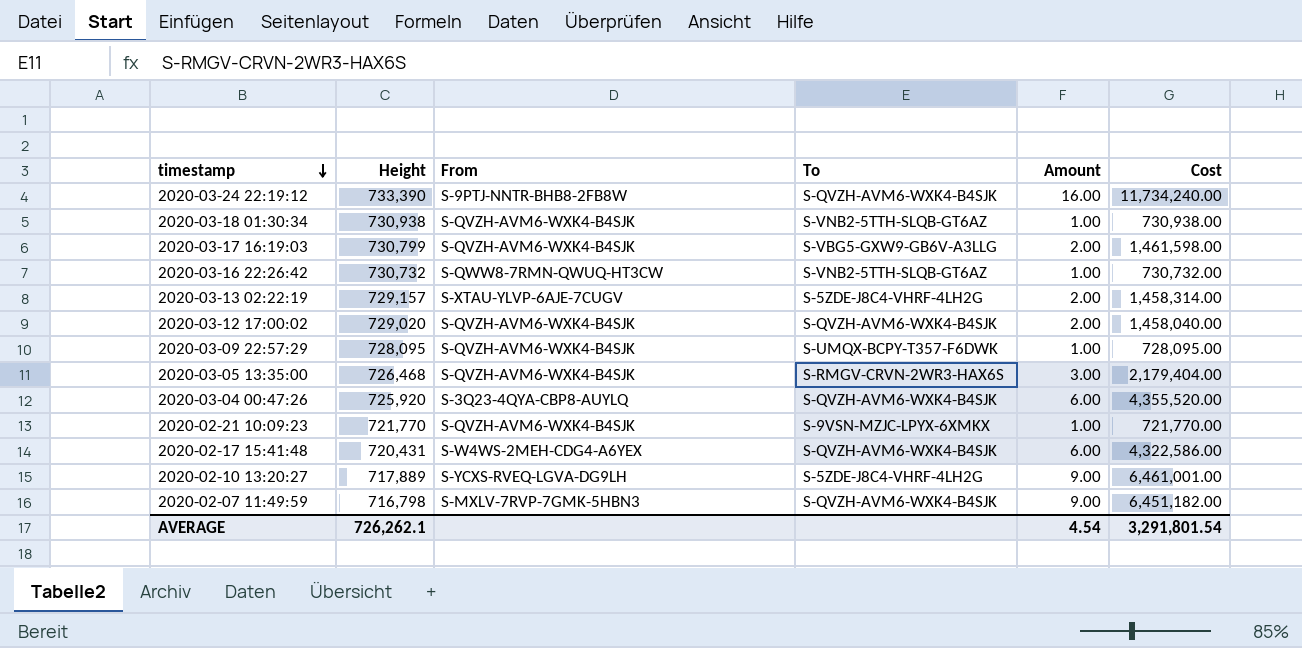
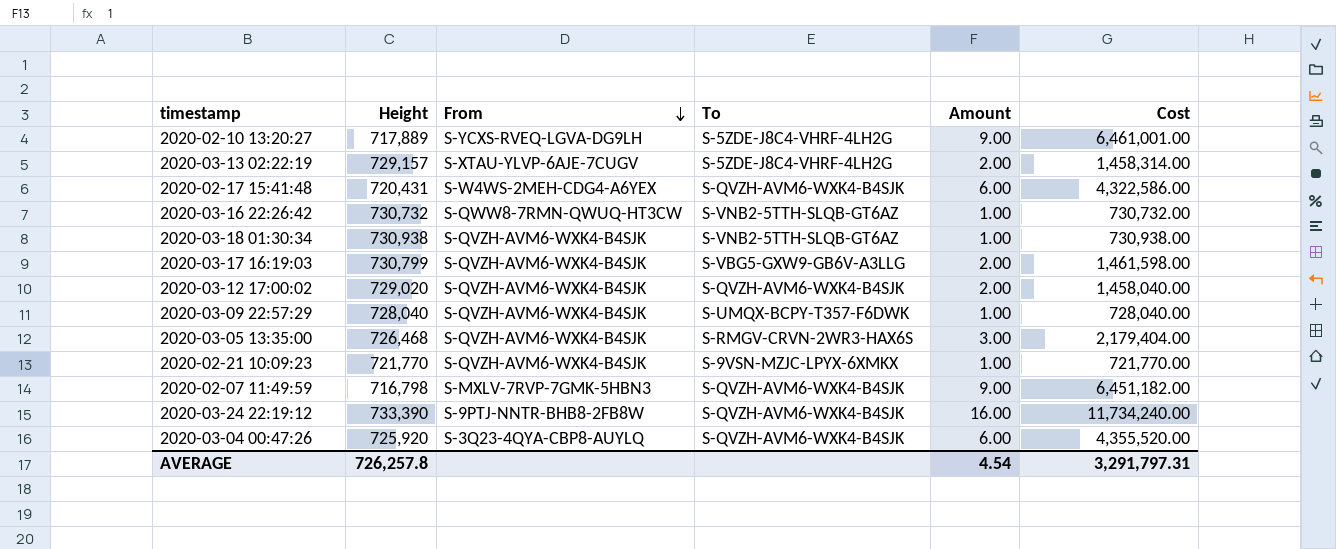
row order: timestamp descending -> From descending
2020-03-09 22:57:29 | Height: 728,095 -> 728,040
2020-03-09 22:57:29 | Cost: 728,095.00 -> 728,040.00
AVERAGE | Height: 726,262.1 -> 726,257.8
AVERAGE | Cost: 3,291,801.54 -> 3,291,797.31

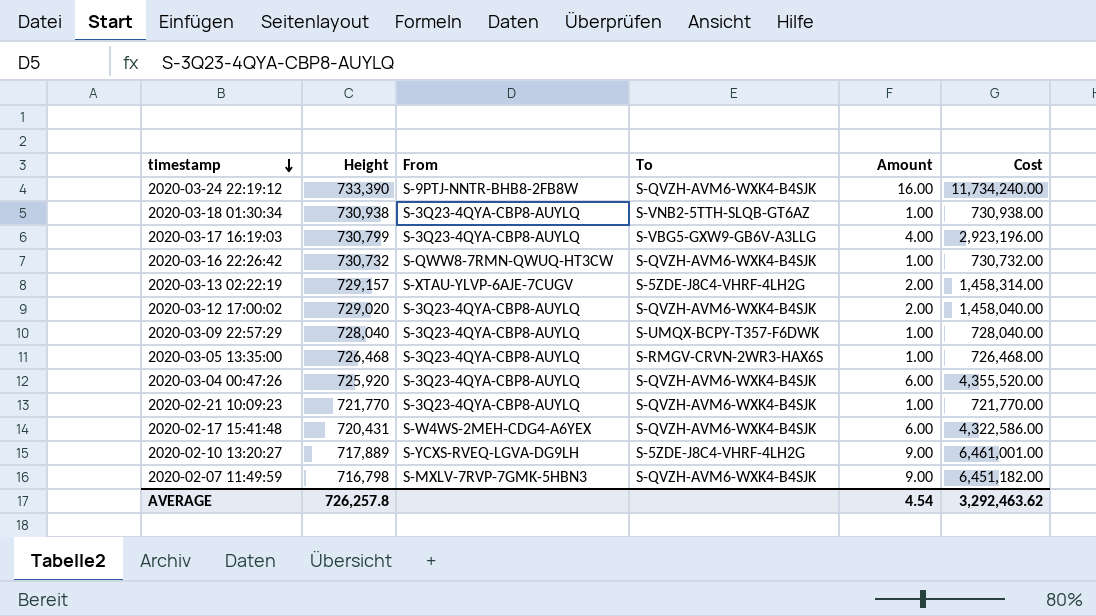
row order: From descending -> timestamp descending
2020-03-18 01:30:34 | From: S-QVZH-AVM6-WXK4-B4SJK -> S-3Q23-4QYA-CBP8-AUYLQ
2020-03-17 16:19:03 | From: S-QVZH-AVM6-WXK4-B4SJK -> S-3Q23-4QYA-CBP8-AUYLQ
2020-03-17 16:19:03 | Amount: 2.00 -> 4.00
2020-03-17 16:19:03 | Cost: 1,461,598.00 -> 2,923,196.00
2020-03-16 22:26:42 | To: S-VNB2-5TTH-SLQB-GT6AZ -> S-QVZH-AVM6-WXK4-B4SJK
2020-03-12 17:00:02 | From: S-QVZH-AVM6-WXK4-B4SJK -> S-3Q23-4QYA-CBP8-AUYLQ
2020-03-09 22:57:29 | From: S-QVZH-AVM6-WXK4-B4SJK -> S-3Q23-4QYA-CBP8-AUYLQ
2020-03-05 13:35:00 | From: S-QVZH-AVM6-WXK4-B4SJK -> S-3Q23-4QYA-CBP8-AUYLQ
2020-03-05 13:35:00 | Amount: 3.00 -> 1.00
2020-03-05 13:35:00 | Cost: 2,179,404.00 -> 726,468.00
2020-02-21 10:09:23 | From: S-QVZH-AVM6-WXK4-B4SJK -> S-3Q23-4QYA-CBP8-AUYLQ
2020-02-21 10:09:23 | To: S-9VSN-MZJC-LPYX-6XMKX -> S-QVZH-AVM6-WXK4-B4SJK
AVERAGE | Cost: 3,291,797.31 -> 3,292,463.62

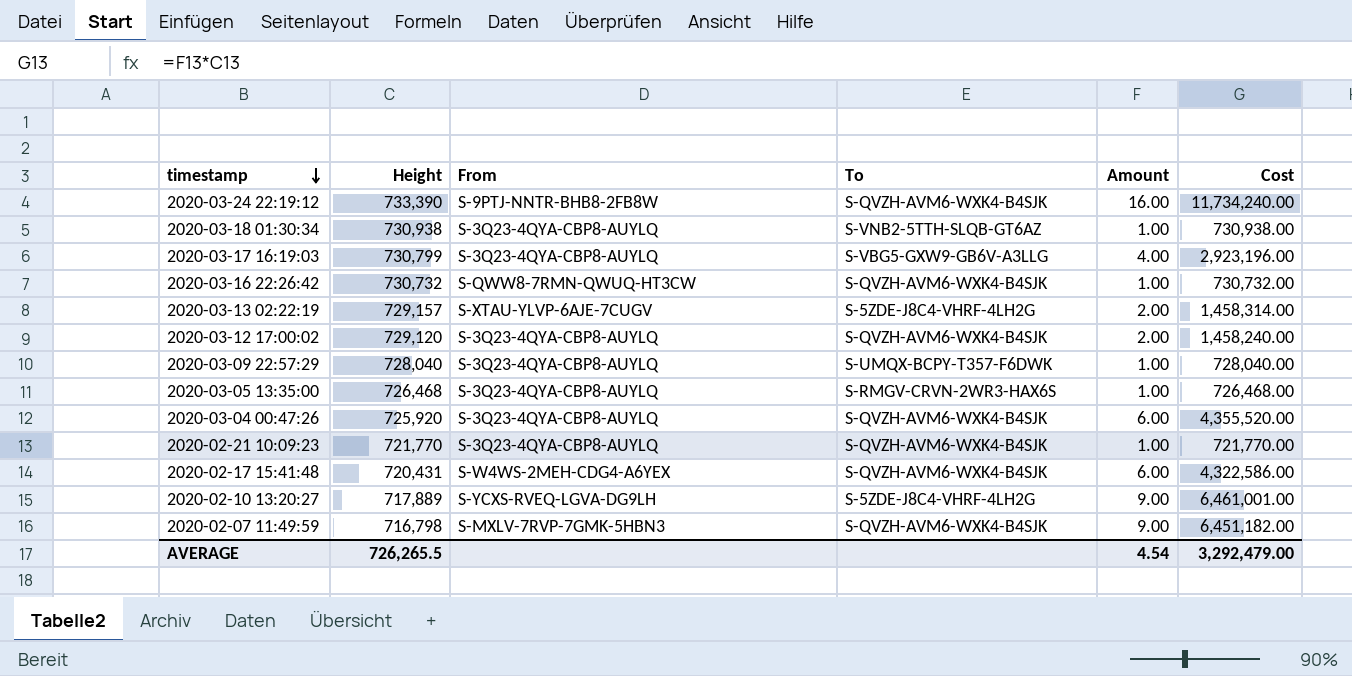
2020-03-12 17:00:02 | Height: 729,020 -> 729,120
2020-03-12 17:00:02 | Cost: 1,458,040.00 -> 1,458,240.00
AVERAGE | Height: 726,257.8 -> 726,265.5
AVERAGE | Cost: 3,292,463.62 -> 3,292,479.00

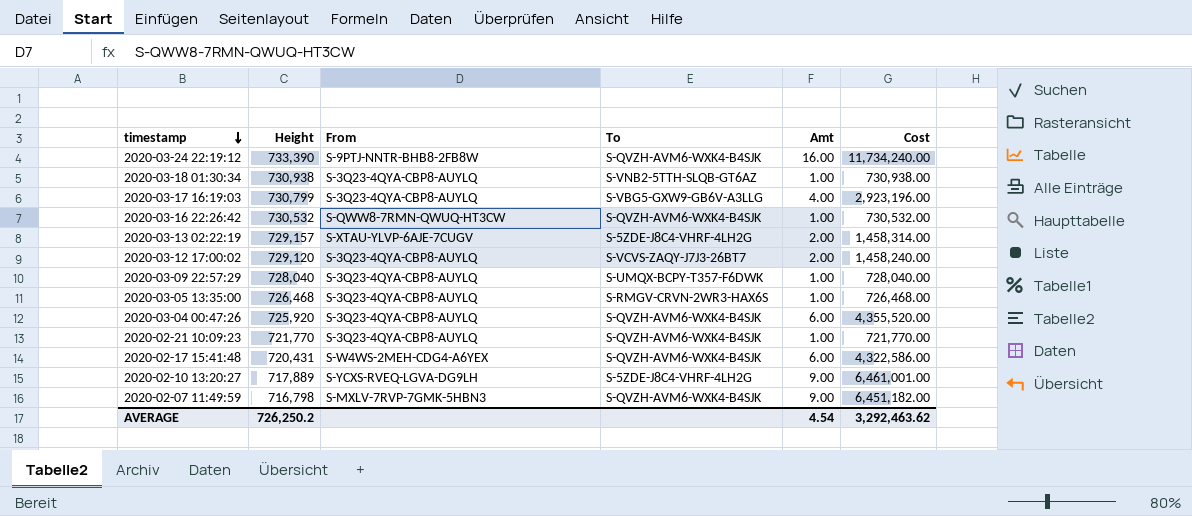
column name: Amount -> Amt
2020-03-16 22:26:42 | Height: 730,732 -> 730,532
2020-03-16 22:26:42 | Cost: 730,732.00 -> 730,532.00
2020-03-12 17:00:02 | To: S-QVZH-AVM6-WXK4-B4SJK -> S-VCVS-ZAQY-J7J3-26BT7
AVERAGE | Height: 726,265.5 -> 726,250.2
AVERAGE | Cost: 3,292,479.00 -> 3,292,463.62

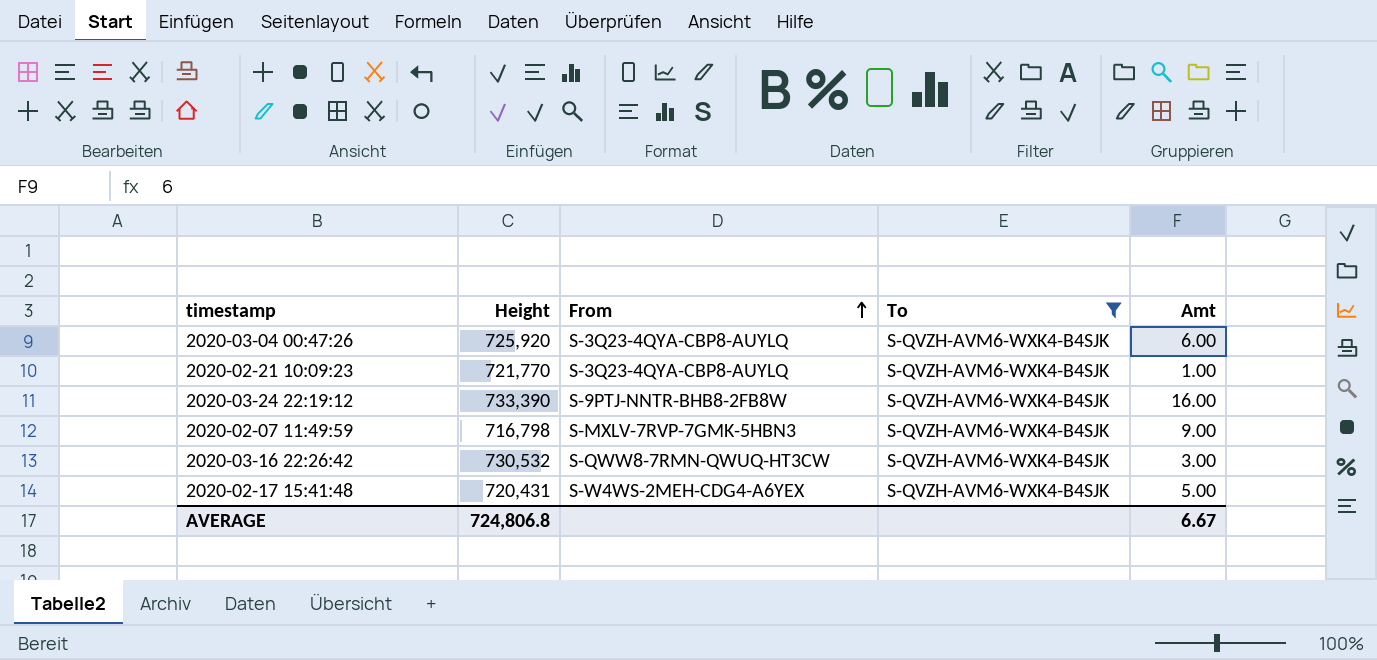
filter: none -> To = S-QVZH-AVM6-WXK4-B4SJK
row order: timestamp descending -> From ascending
column Cost | formula: [Height] * [Amt] -> none
2020-03-16 22:26:42 | Amt: 1.00 -> 3.00
2020-02-17 15:41:48 | Amt: 6.00 -> 5.00
AVERAGE | Height: 726,250.2 -> 724,806.8
AVERAGE | Amt: 4.54 -> 6.67

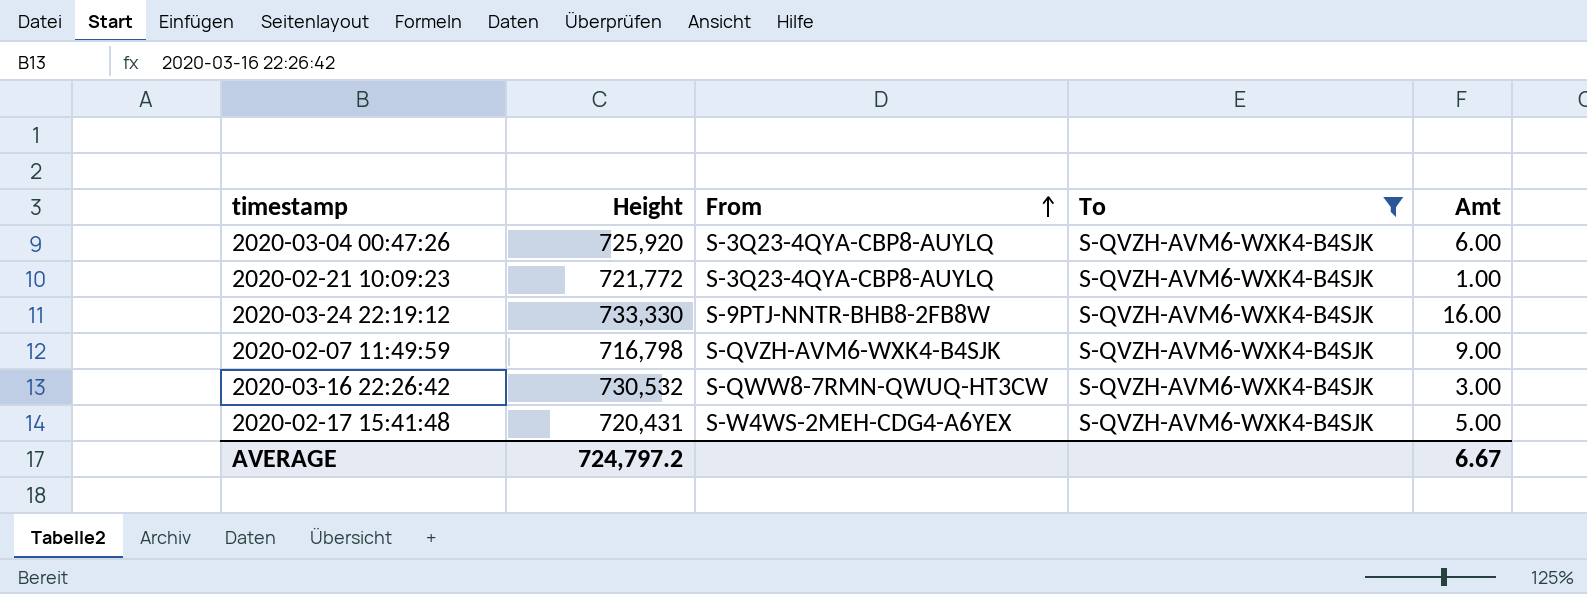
2020-02-21 10:09:23 | Height: 721,770 -> 721,772
2020-03-24 22:19:12 | Height: 733,390 -> 733,330
2020-02-07 11:49:59 | From: S-MXLV-7RVP-7GMK-5HBN3 -> S-QVZH-AVM6-WXK4-B4SJK
AVERAGE | Height: 724,806.8 -> 724,797.2

